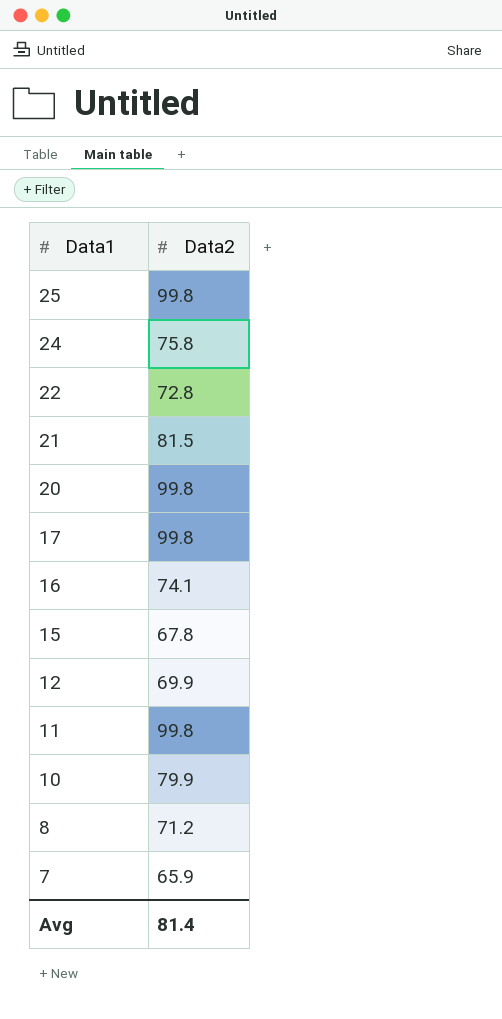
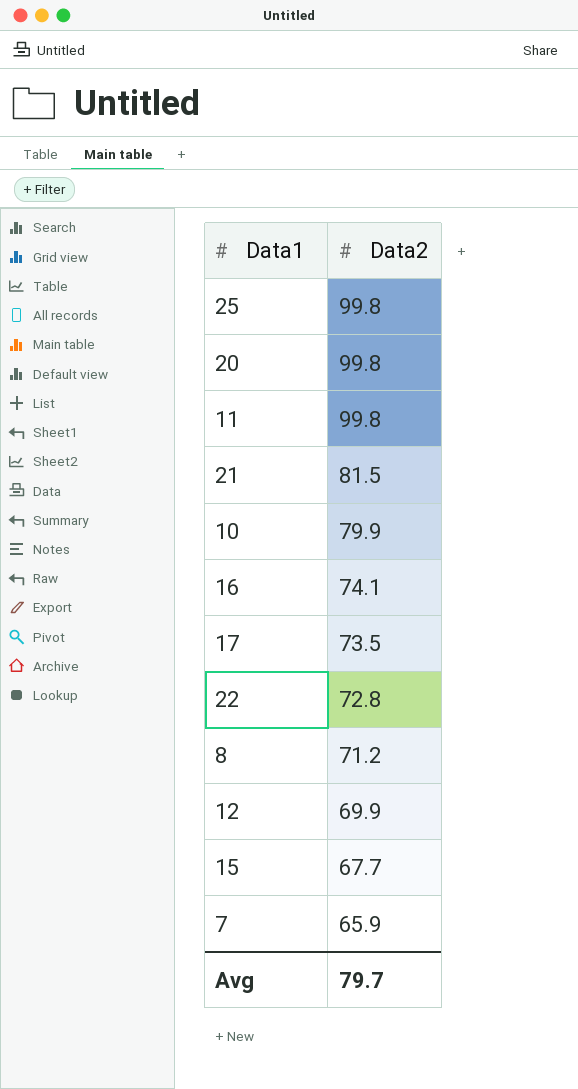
row order: Data1 descending -> Data2 descending
row 24: 75.8 -> none
17 | Data2: 99.8 -> 73.5
15 | Data2: 67.8 -> 67.7
Avg | Data2: 81.4 -> 79.7

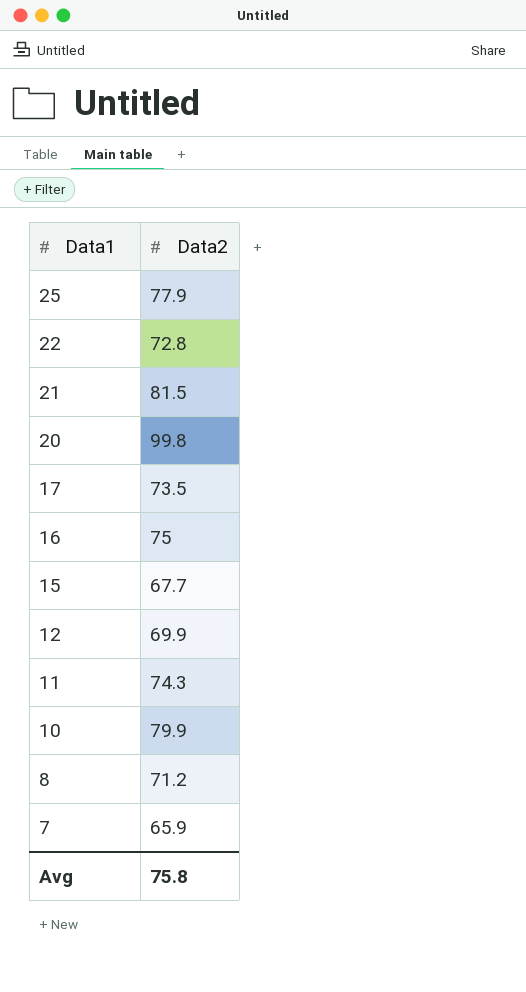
row order: Data2 descending -> Data1 descending
25 | Data2: 99.8 -> 77.9
16 | Data2: 74.1 -> 75
11 | Data2: 99.8 -> 74.3
Avg | Data2: 79.7 -> 75.8

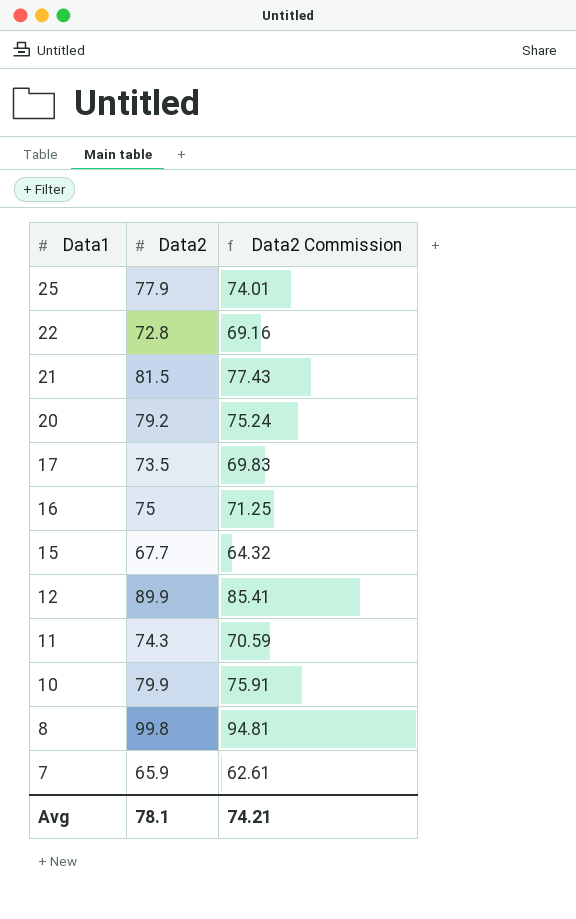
column Data2 Commission | formula: none -> [Data2] * 0.95
20 | Data2: 99.8 -> 79.2
12 | Data2: 69.9 -> 89.9
8 | Data2: 71.2 -> 99.8
Avg | Data2: 75.8 -> 78.1

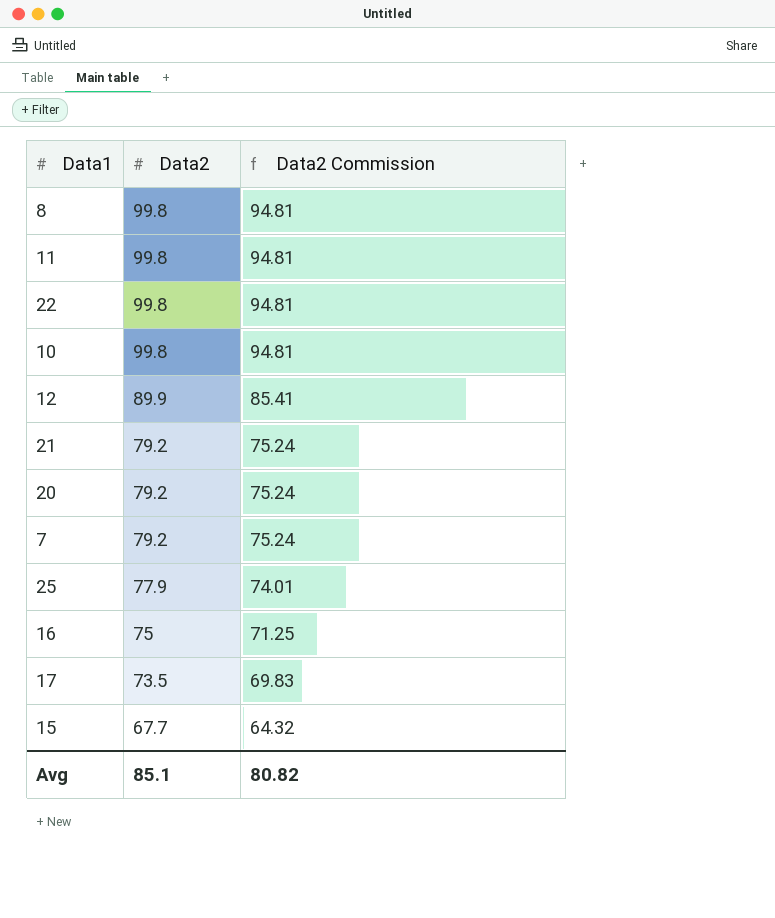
row order: Data1 descending -> Data2 descending
11 | Data2: 74.3 -> 99.8
11 | Data2 Commission: 70.59 -> 94.81
22 | Data2: 72.8 -> 99.8
22 | Data2 Commission: 69.16 -> 94.81
10 | Data2: 79.9 -> 99.8
10 | Data2 Commission: 75.91 -> 94.81
21 | Data2: 81.5 -> 79.2
21 | Data2 Commission: 77.43 -> 75.24
7 | Data2: 65.9 -> 79.2
7 | Data2 Commission: 62.61 -> 75.24
Avg | Data2: 78.1 -> 85.1
Avg | Data2 Commission: 74.21 -> 80.82

